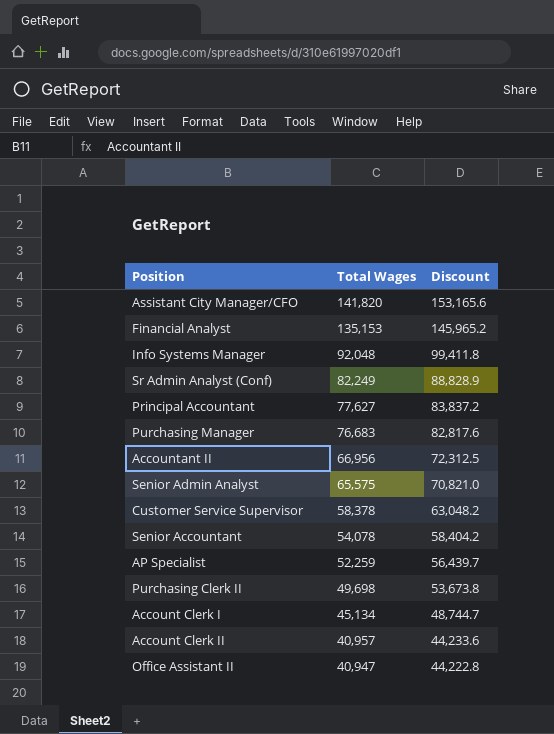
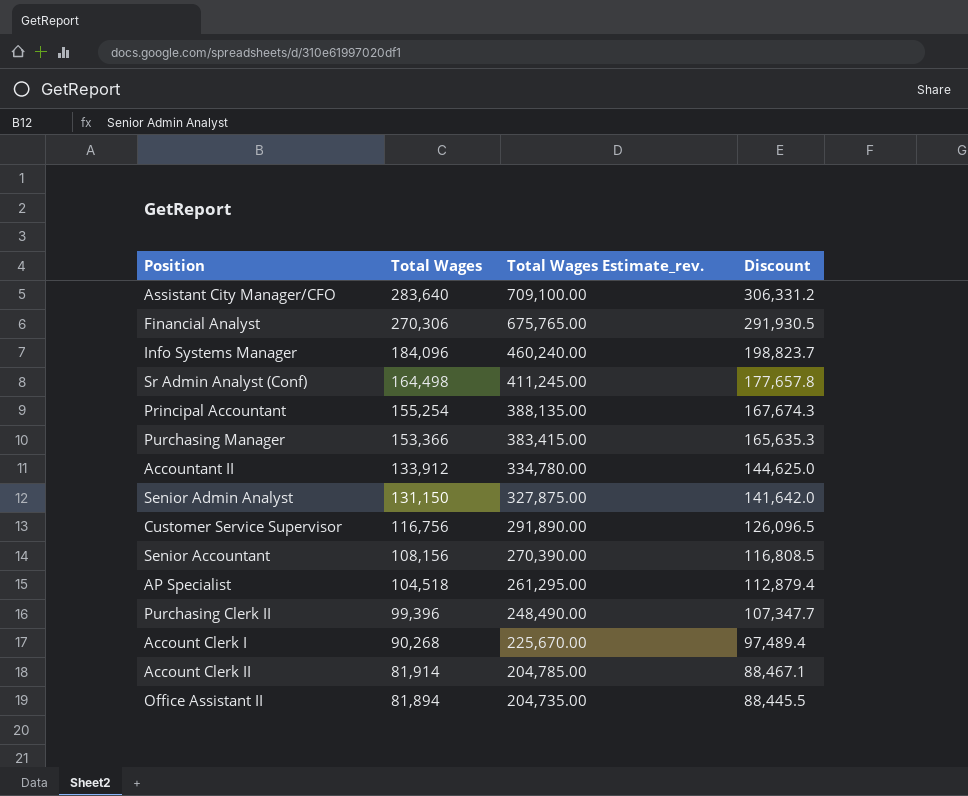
column Total Wages Estimate_rev. | formula: none -> [Total Wages] * 2.5
Assistant City Manager/CFO | Total Wages: 141,820 -> 283,640
Assistant City Manager/CFO | Discount: 153,165.6 -> 306,331.2
Financial Analyst | Total Wages: 135,153 -> 270,306
Financial Analyst | Discount: 145,965.2 -> 291,930.5
Info Systems Manager | Total Wages: 92,048 -> 184,096
Info Systems Manager | Discount: 99,411.8 -> 198,823.7
Sr Admin Analyst (Conf) | Total Wages: 82,249 -> 164,498
Sr Admin Analyst (Conf) | Discount: 88,828.9 -> 177,657.8
Principal Accountant | Total Wages: 77,627 -> 155,254
Principal Accountant | Discount: 83,837.2 -> 167,674.3
Purchasing Manager | Total Wages: 76,683 -> 153,366
Purchasing Manager | Discount: 82,817.6 -> 165,635.3
Accountant II | Total Wages: 66,956 -> 133,912
Accountant II | Discount: 72,312.5 -> 144,625.0
Senior Admin Analyst | Total Wages: 65,575 -> 131,150
Senior Admin Analyst | Discount: 70,821.0 -> 141,642.0
Customer Service Supervisor | Total Wages: 58,378 -> 116,756
Customer Service Supervisor | Discount: 63,048.2 -> 126,096.5
Senior Accountant | Total Wages: 54,078 -> 108,156
Senior Accountant | Discount: 58,404.2 -> 116,808.5
AP Specialist | Total Wages: 52,259 -> 104,518
AP Specialist | Discount: 56,439.7 -> 112,879.4
Purchasing Clerk II | Total Wages: 49,698 -> 99,396
Purchasing Clerk II | Discount: 53,673.8 -> 107,347.7
Account Clerk I | Total Wages: 45,134 -> 90,268
Account Clerk I | Discount: 48,744.7 -> 97,489.4
Account Clerk II | Total Wages: 40,957 -> 81,914
Account Clerk II | Discount: 44,233.6 -> 88,467.1
Office Assistant II | Total Wages: 40,947 -> 81,894
Office Assistant II | Discount: 44,222.8 -> 88,445.5

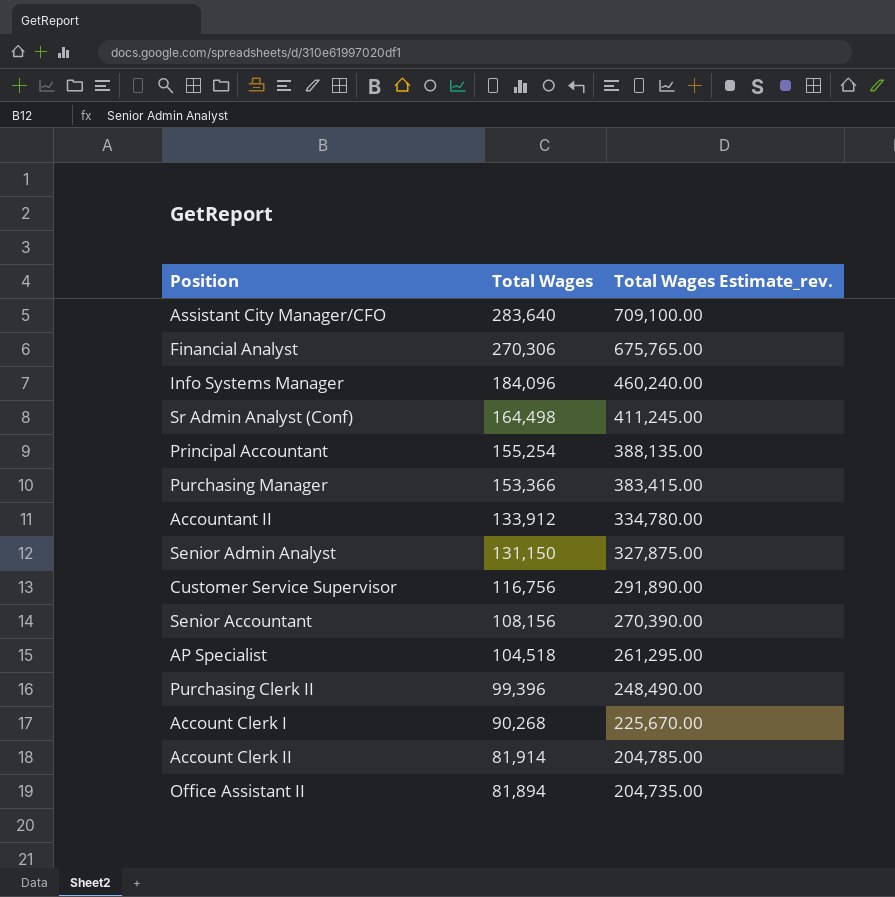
column Discount | formula: [Total Wages] * 1.08 -> none

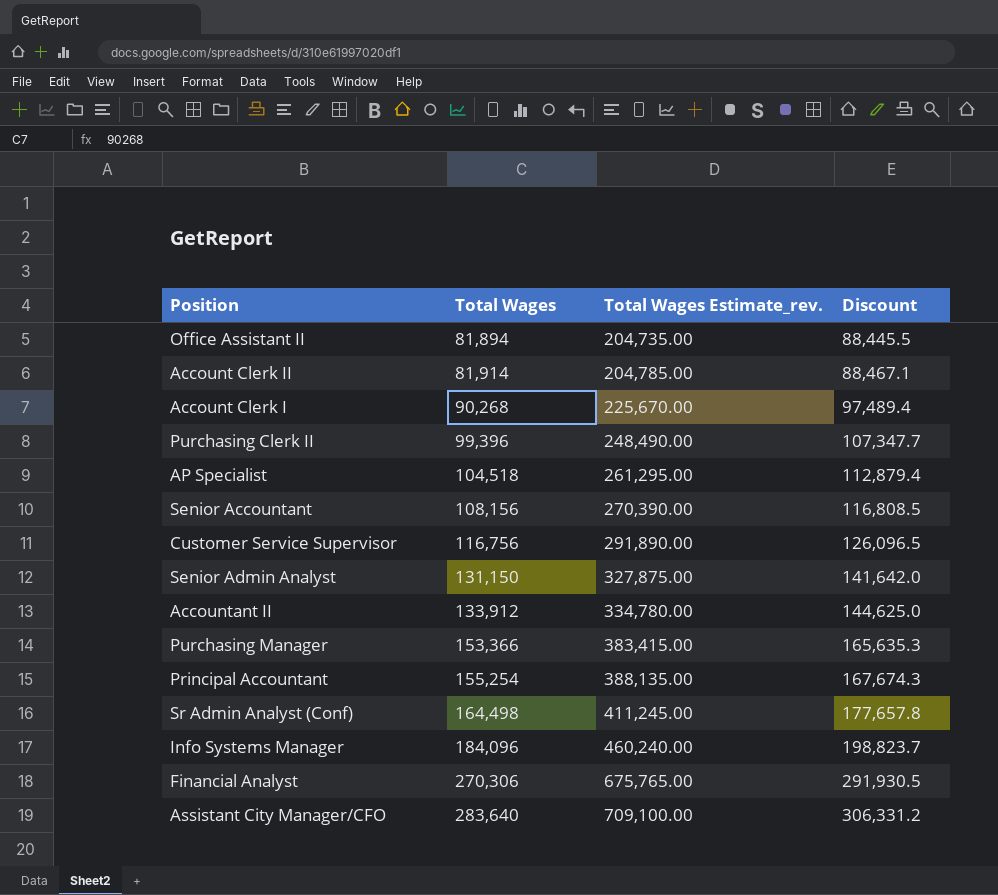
row order: Total Wages descending -> Total Wages ascending
column Discount | formula: none -> [Total Wages] * 1.08

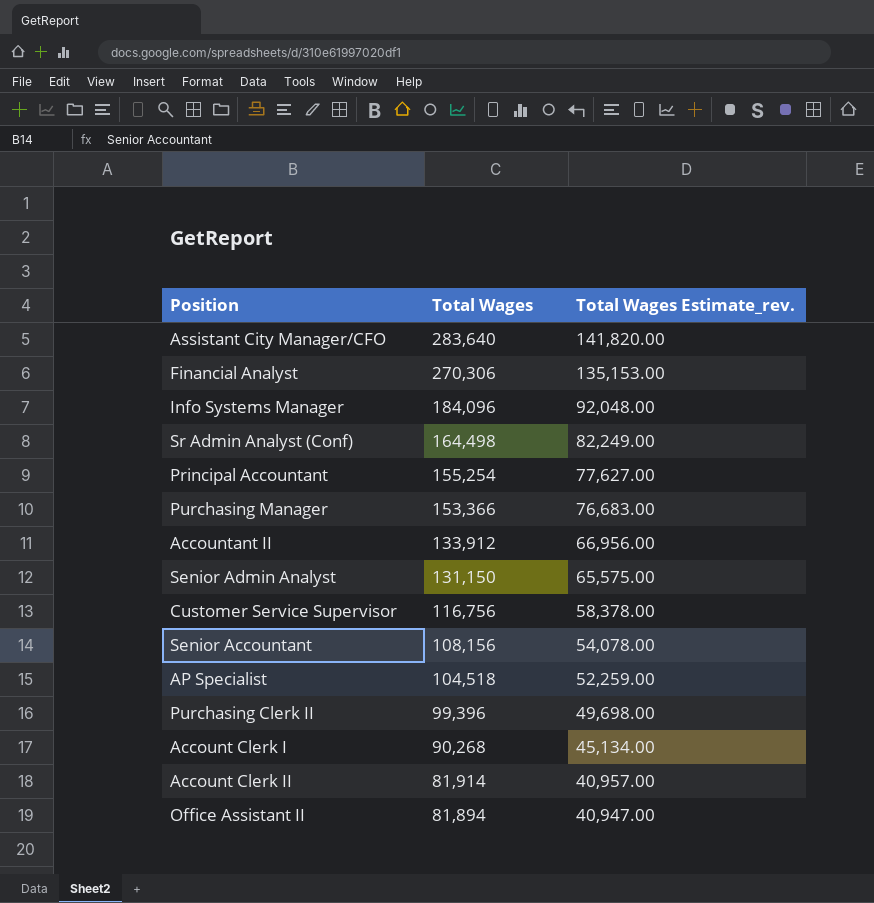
row order: Total Wages ascending -> Total Wages descending
column Discount | formula: [Total Wages] * 1.08 -> none
column Total Wages Estimate_rev. | formula: [Total Wages] * 2.5 -> [Total Wages] * 0.5

